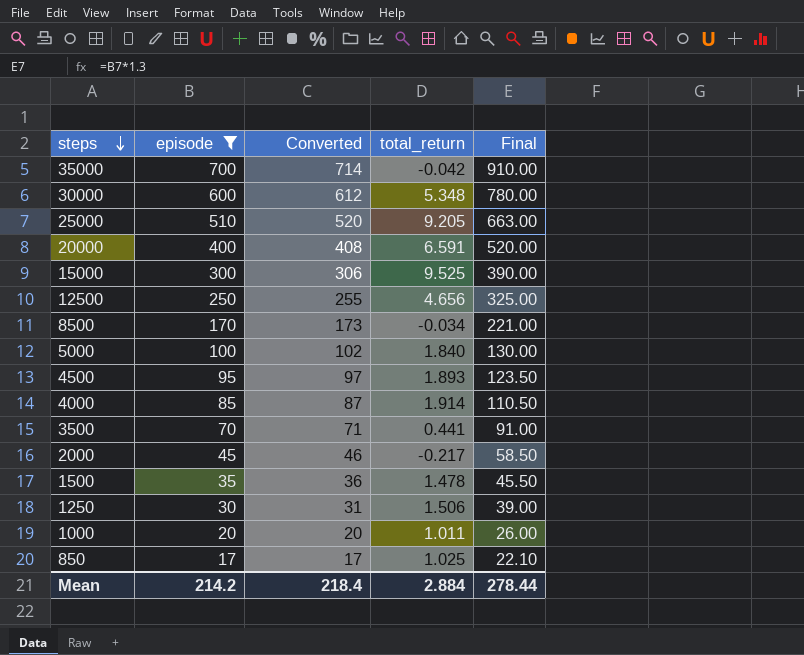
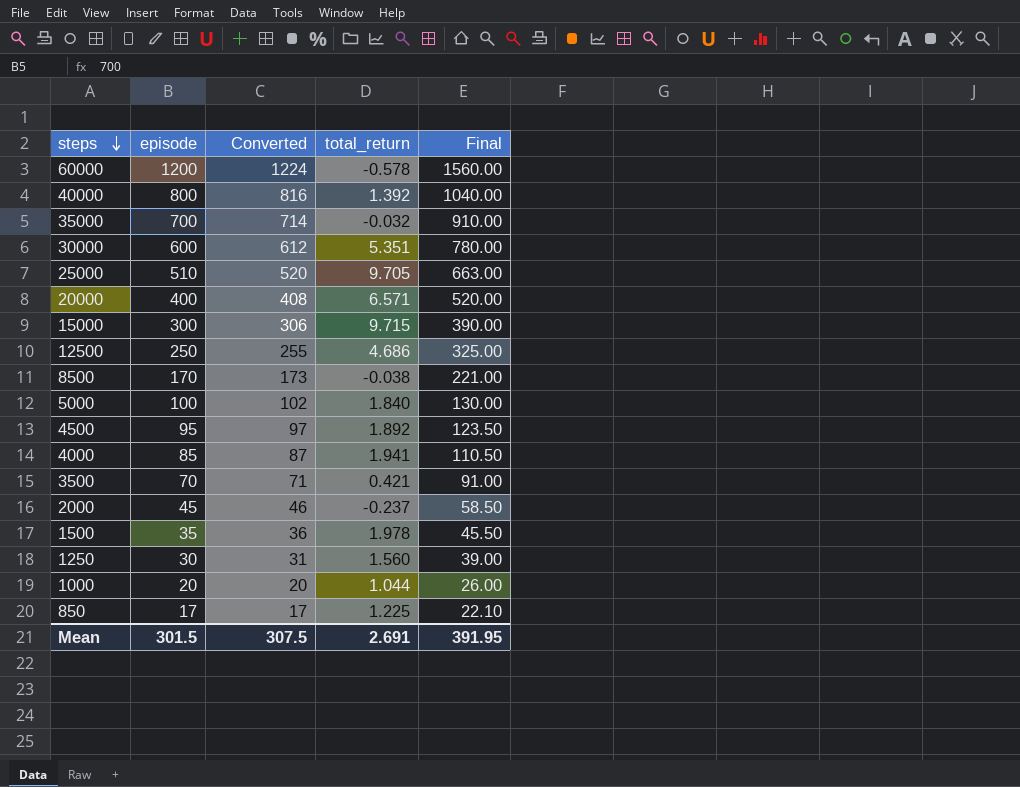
filter: episode <= 700 -> none
35000 | total_return: -0.042 -> -0.032
30000 | total_return: 5.348 -> 5.351
25000 | total_return: 9.205 -> 9.705
20000 | total_return: 6.591 -> 6.571
15000 | total_return: 9.525 -> 9.715
12500 | total_return: 4.656 -> 4.686
8500 | total_return: -0.034 -> -0.038
4500 | total_return: 1.893 -> 1.892
4000 | total_return: 1.914 -> 1.941
3500 | total_return: 0.441 -> 0.421
2000 | total_return: -0.217 -> -0.237
1500 | total_return: 1.478 -> 1.978
1250 | total_return: 1.506 -> 1.560
1000 | total_return: 1.011 -> 1.044
850 | total_return: 1.025 -> 1.225
Mean | episode: 214.2 -> 301.5
Mean | Converted: 218.4 -> 307.5
Mean | total_return: 2.884 -> 2.691
Mean | Final: 278.44 -> 391.95

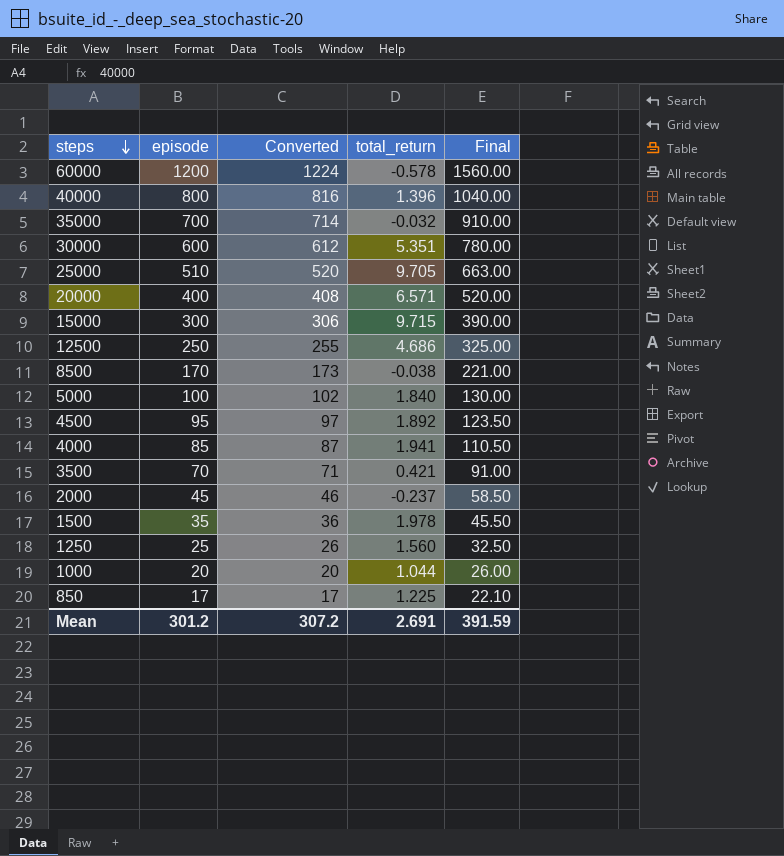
40000 | total_return: 1.392 -> 1.396
1250 | episode: 30 -> 25
1250 | Converted: 31 -> 26
1250 | Final: 39.00 -> 32.50
Mean | episode: 301.5 -> 301.2
Mean | Converted: 307.5 -> 307.2
Mean | Final: 391.95 -> 391.59

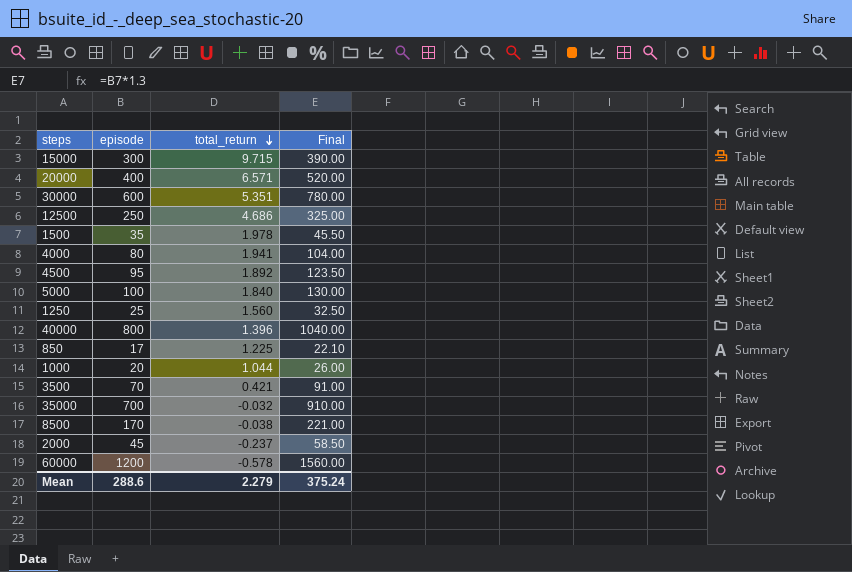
row order: steps descending -> total_return descending
column Converted | formula: [episode] * 1.02 -> none
row 25000: 510 | 520 | 9.705 | 663.00 -> none
4000 | episode: 85 -> 80
4000 | Final: 110.50 -> 104.00
Mean | episode: 301.2 -> 288.6
Mean | total_return: 2.691 -> 2.279
Mean | Final: 391.59 -> 375.24

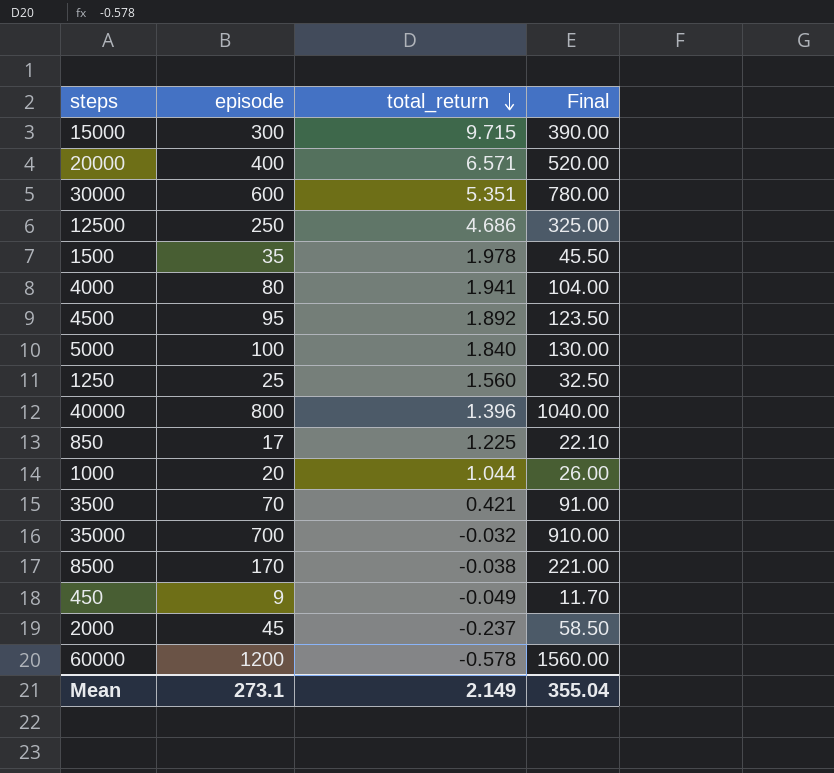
row 450: none -> 9 | -0.049 | 11.70
Mean | episode: 288.6 -> 273.1
Mean | total_return: 2.279 -> 2.149
Mean | Final: 375.24 -> 355.04

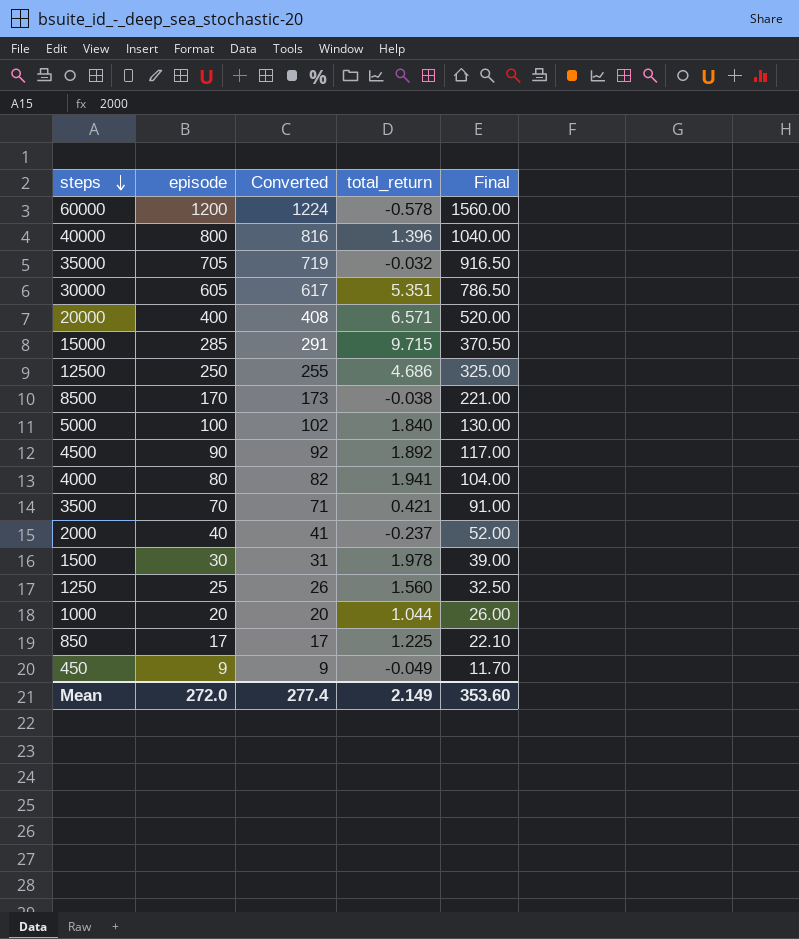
row order: total_return descending -> steps descending
column Converted | formula: none -> [episode] * 1.02
35000 | episode: 700 -> 705
35000 | Final: 910.00 -> 916.50
30000 | episode: 600 -> 605
30000 | Final: 780.00 -> 786.50
15000 | episode: 300 -> 285
15000 | Final: 390.00 -> 370.50
4500 | episode: 95 -> 90
4500 | Final: 123.50 -> 117.00
2000 | episode: 45 -> 40
2000 | Final: 58.50 -> 52.00
1500 | episode: 35 -> 30
1500 | Final: 45.50 -> 39.00
Mean | episode: 273.1 -> 272.0
Mean | Final: 355.04 -> 353.60

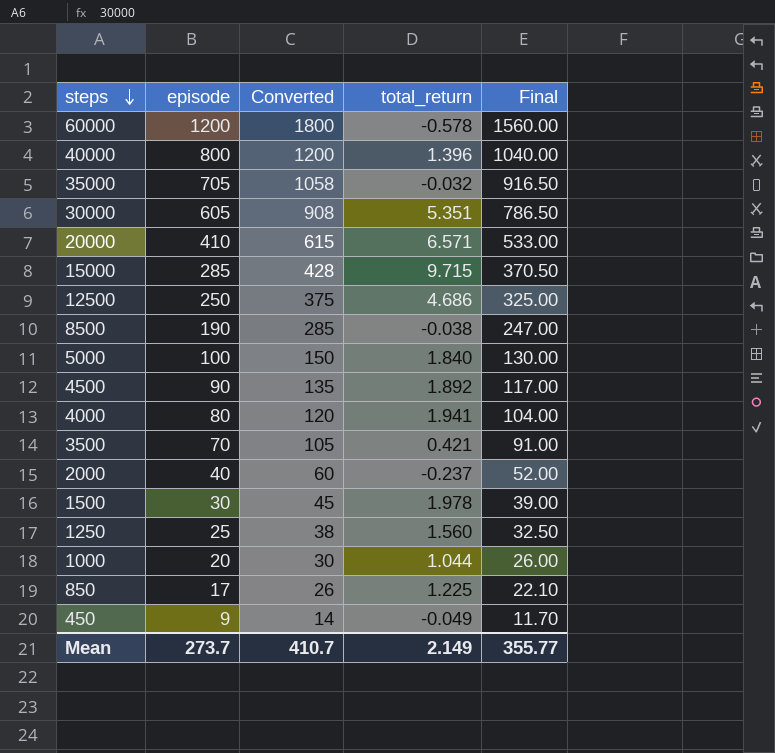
column Converted | formula: [episode] * 1.02 -> [episode] * 1.5
20000 | episode: 400 -> 410
20000 | Final: 520.00 -> 533.00
8500 | episode: 170 -> 190
8500 | Final: 221.00 -> 247.00
Mean | episode: 272.0 -> 273.7
Mean | Converted: 277.4 -> 410.7
Mean | Final: 353.60 -> 355.77

